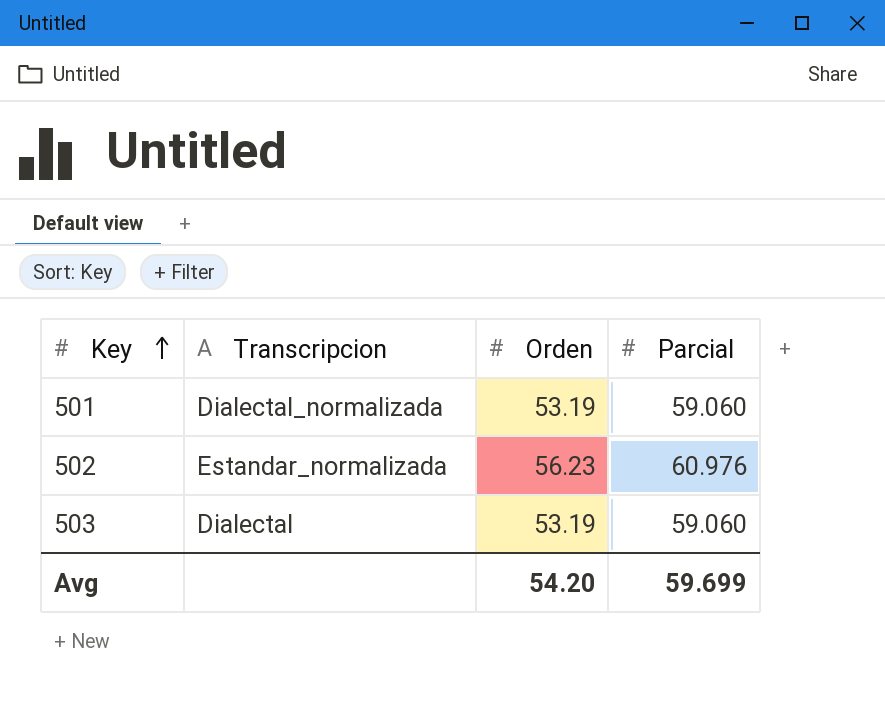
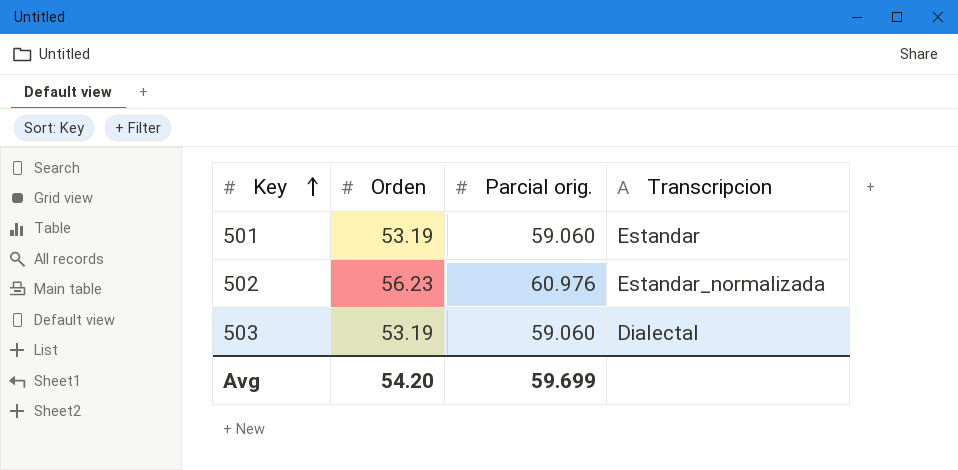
column name: Parcial -> Parcial orig.
column Transcripcion | position: 2 -> 4
501 | Transcripcion: Dialectal_normalizada -> Estandar

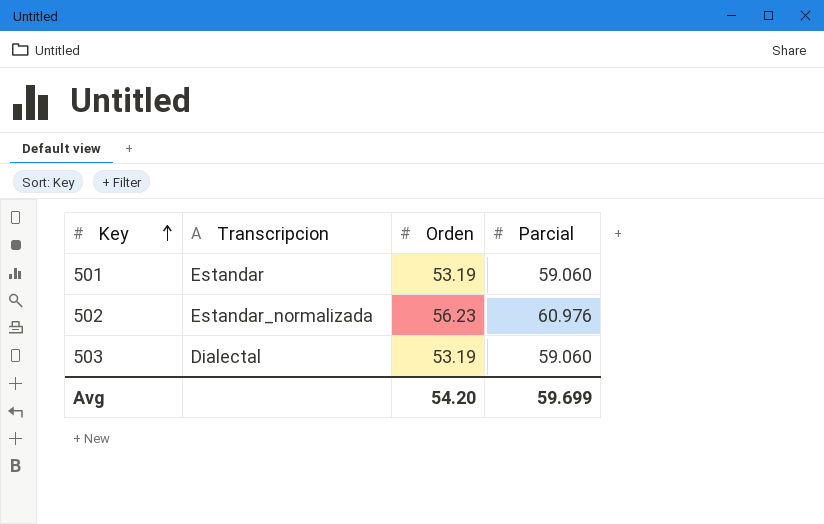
column Transcripcion | position: 4 -> 2
column name: Parcial orig. -> Parcial

